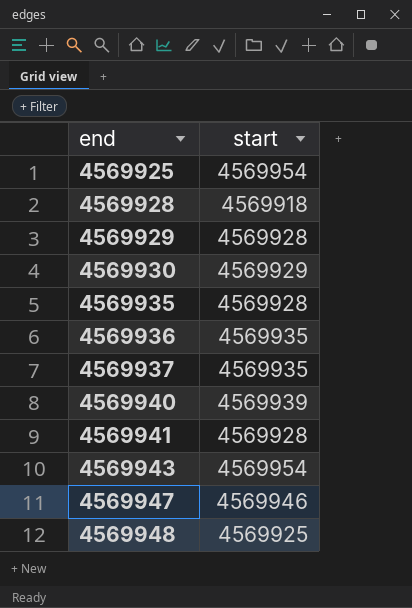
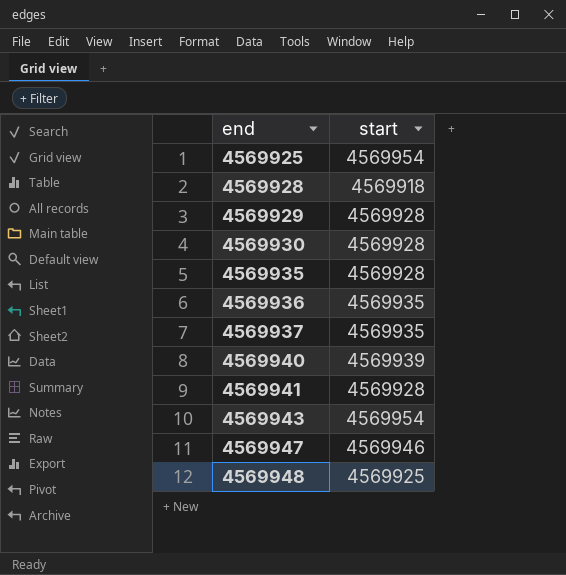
4569930 | start: 4569929 -> 4569928

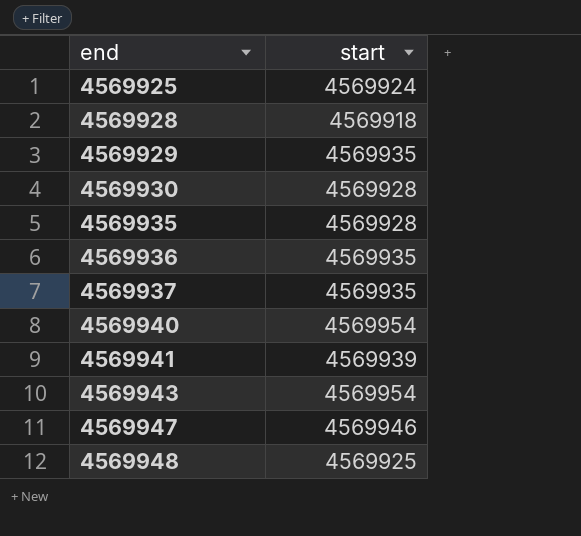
4569925 | start: 4569954 -> 4569924
4569929 | start: 4569928 -> 4569935
4569940 | start: 4569939 -> 4569954
4569941 | start: 4569928 -> 4569939

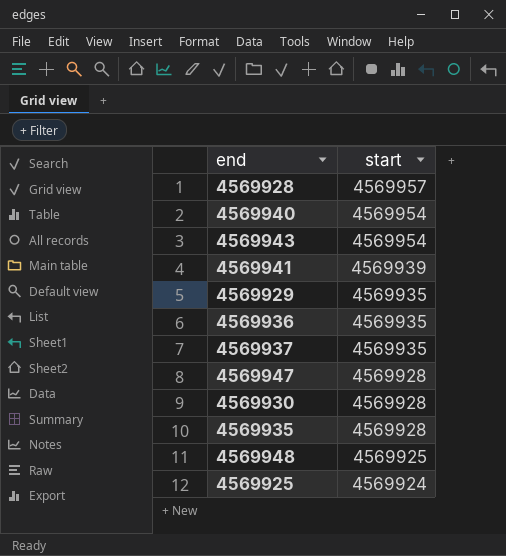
row order: end ascending -> start descending
4569928 | start: 4569918 -> 4569957
4569947 | start: 4569946 -> 4569928

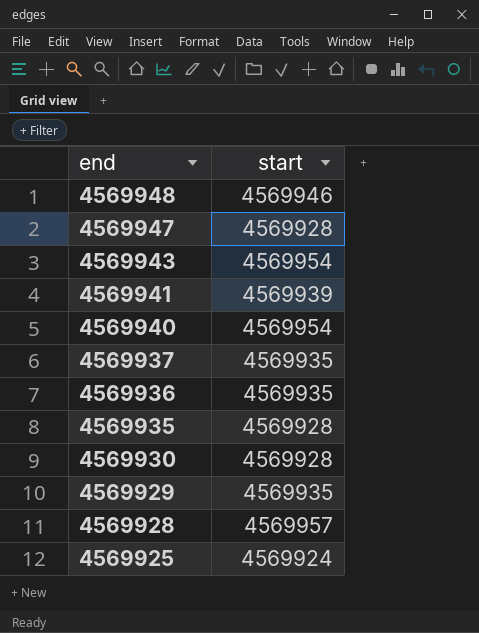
row order: start descending -> end descending
4569948 | start: 4569925 -> 4569946

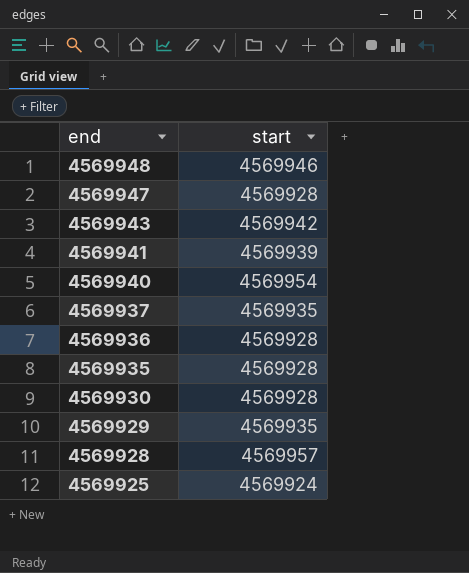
4569943 | start: 4569954 -> 4569942
4569936 | start: 4569935 -> 4569928

